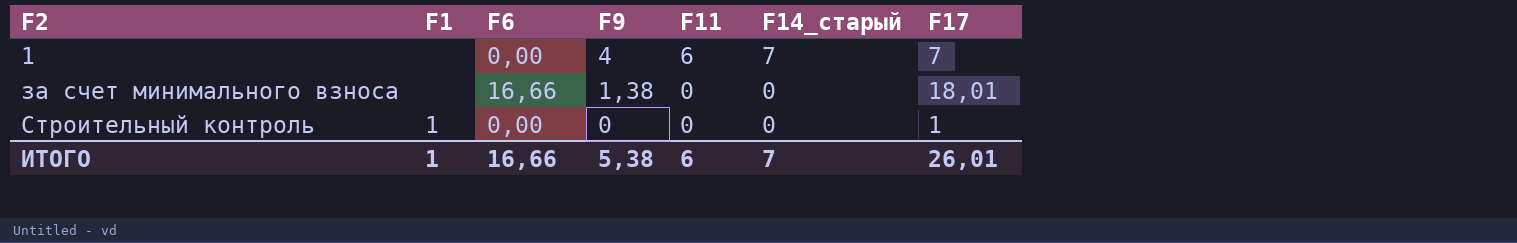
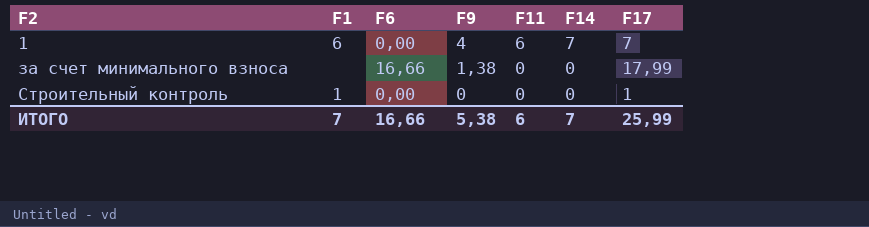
column name: F14_старый -> F14
1 | F1: none -> 6
за счет минимального взноса | F17: 18,01 -> 17,99
ИТОГО | F1: 1 -> 7
ИТОГО | F17: 26,01 -> 25,99

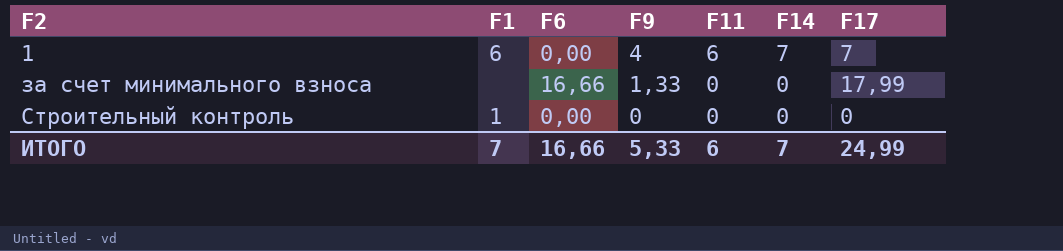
за счет минимального взноса | F9: 1,38 -> 1,33
Строительный контроль | F17: 1 -> 0
ИТОГО | F9: 5,38 -> 5,33
ИТОГО | F17: 25,99 -> 24,99

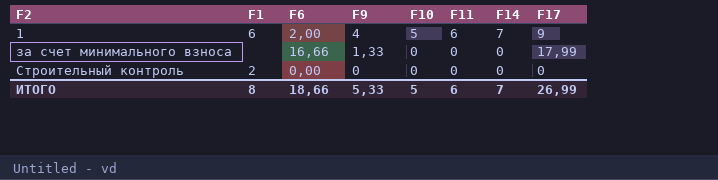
column F10 | position: none -> 5
1 | F6: 0,00 -> 2,00
1 | F17: 7 -> 9
Строительный контроль | F1: 1 -> 2
ИТОГО | F1: 7 -> 8
ИТОГО | F6: 16,66 -> 18,66
ИТОГО | F17: 24,99 -> 26,99

